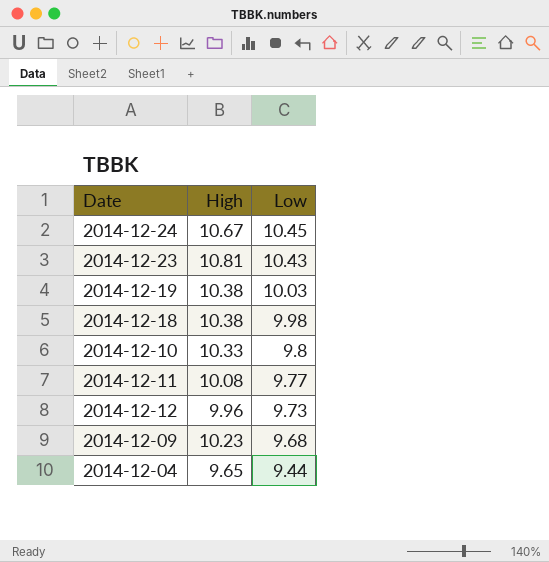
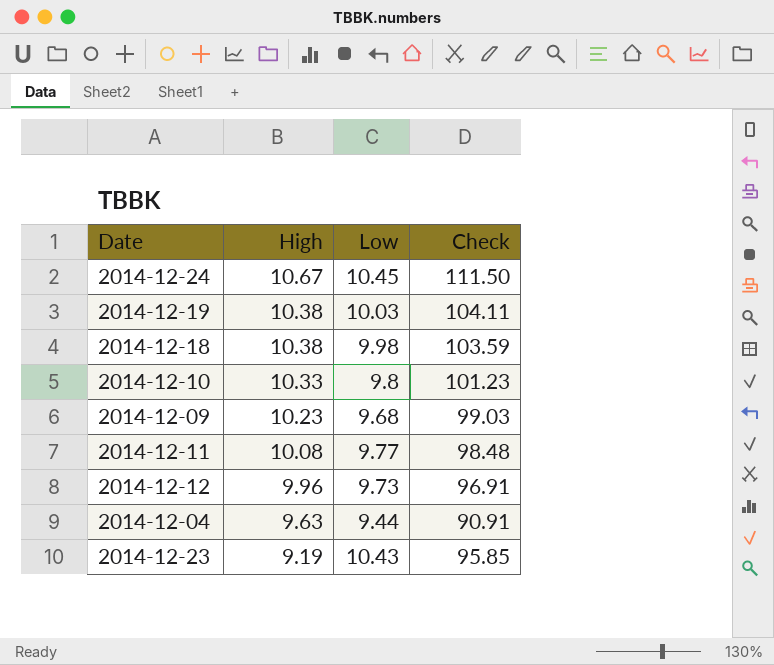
row order: Low descending -> High descending
column Check | formula: none -> [High] * [Low]
2014-12-04 | High: 9.65 -> 9.63
2014-12-23 | High: 10.81 -> 9.19

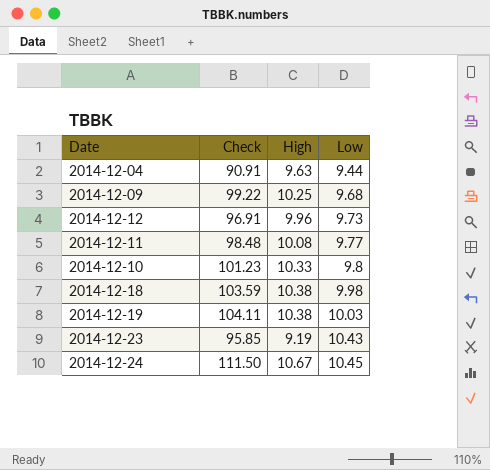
row order: High descending -> Low ascending
column Check | position: 4 -> 2
2014-12-09 | Check: 99.03 -> 99.22
2014-12-09 | High: 10.23 -> 10.25

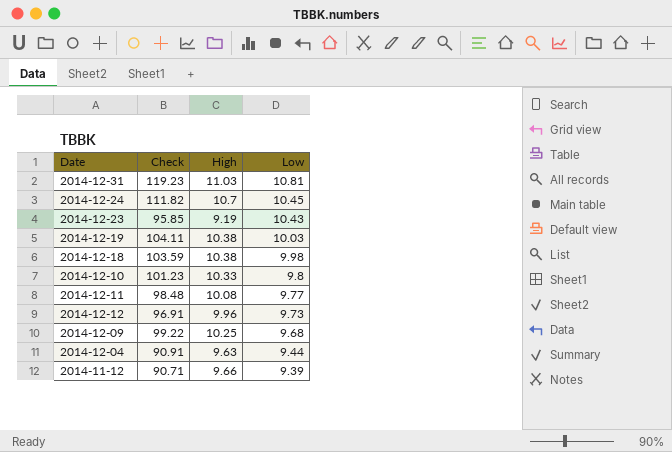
row order: Low ascending -> Low descending
row 2014-12-31: none -> 119.23 | 11.03 | 10.81
2014-12-24 | Check: 111.50 -> 111.82
2014-12-24 | High: 10.67 -> 10.7
row 2014-11-12: none -> 90.71 | 9.66 | 9.39

